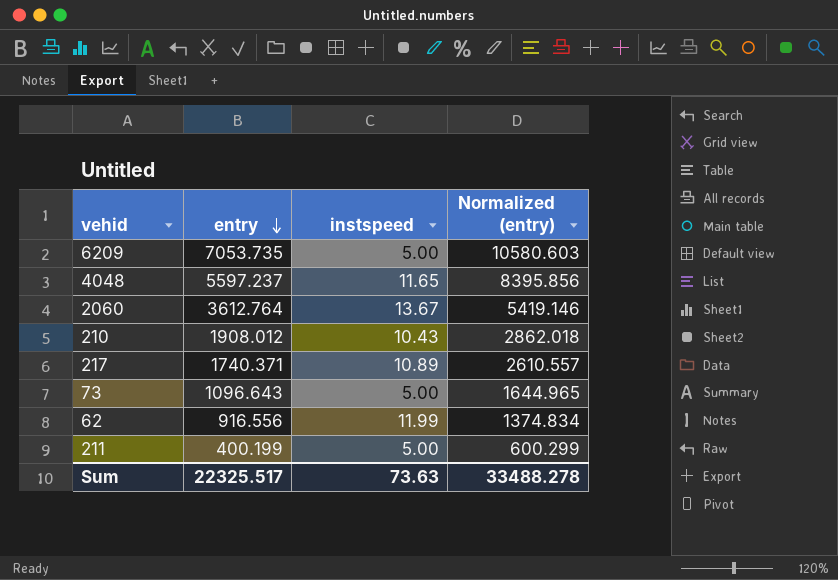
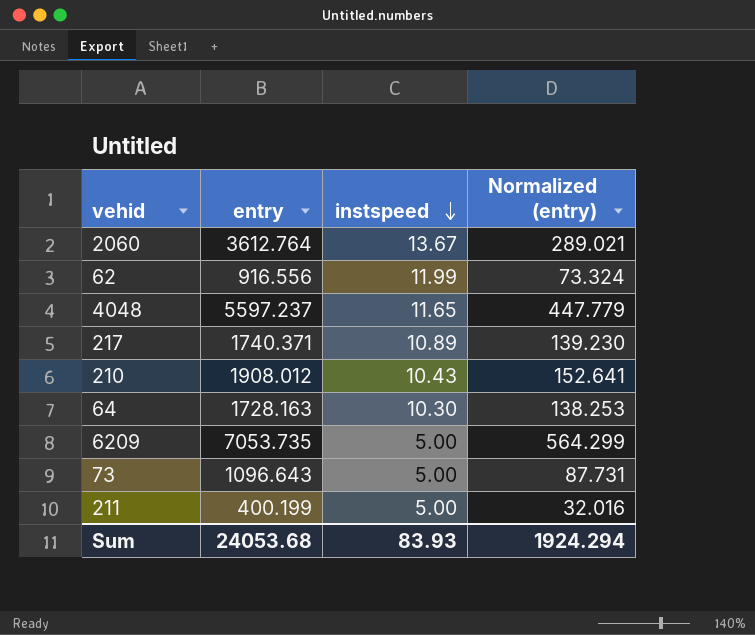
row order: entry descending -> instspeed descending
column Normalized (entry) | formula: [entry] * 1.5 -> [entry] * 0.08
row 64: none -> 1728.163 | 10.30 | 138.253
Sum | entry: 22325.517 -> 24053.68
Sum | instspeed: 73.63 -> 83.93
Sum | Normalized (entry): 33488.278 -> 1924.294

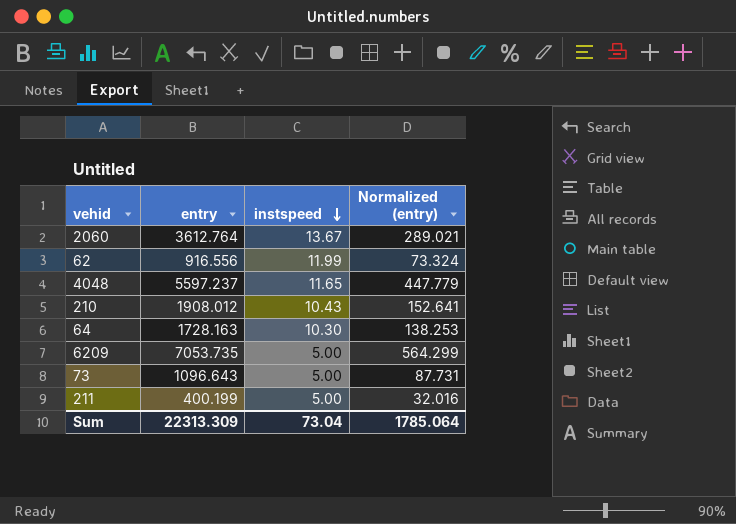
row 217: 1740.371 | 10.89 | 139.230 -> none
Sum | entry: 24053.68 -> 22313.309
Sum | instspeed: 83.93 -> 73.04
Sum | Normalized (entry): 1924.294 -> 1785.064

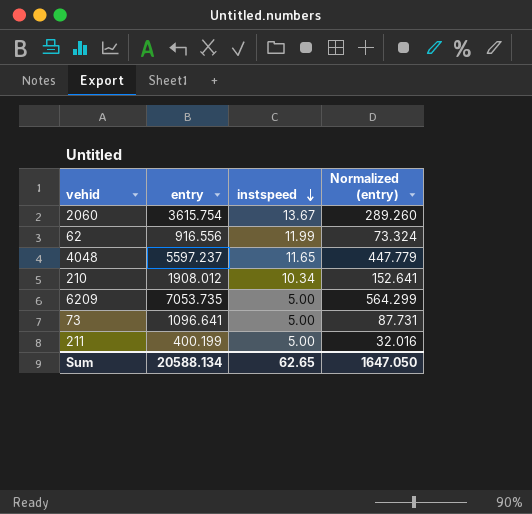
row 64: 1728.163 | 10.30 | 138.253 -> none
2060 | entry: 3612.764 -> 3615.754
2060 | Normalized (entry): 289.021 -> 289.260
210 | instspeed: 10.43 -> 10.34
73 | entry: 1096.643 -> 1096.641
Sum | entry: 22313.309 -> 20588.134
Sum | instspeed: 73.04 -> 62.65
Sum | Normalized (entry): 1785.064 -> 1647.050

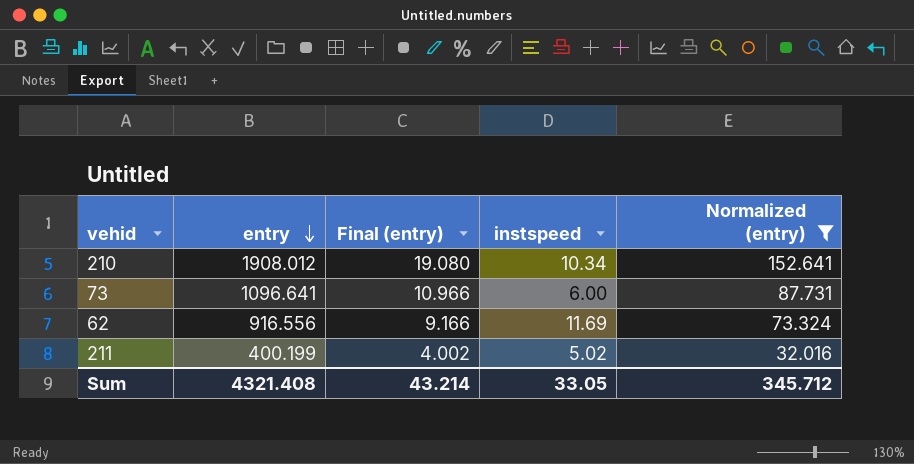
filter: none -> Normalized (entry) <= 152.641
row order: instspeed descending -> entry descending
column Final (entry) | formula: none -> [entry] * 0.01
73 | instspeed: 5.00 -> 6.00
62 | instspeed: 11.99 -> 11.69
211 | instspeed: 5.00 -> 5.02
Sum | entry: 20588.134 -> 4321.408
Sum | instspeed: 62.65 -> 33.05
Sum | Normalized (entry): 1647.050 -> 345.712

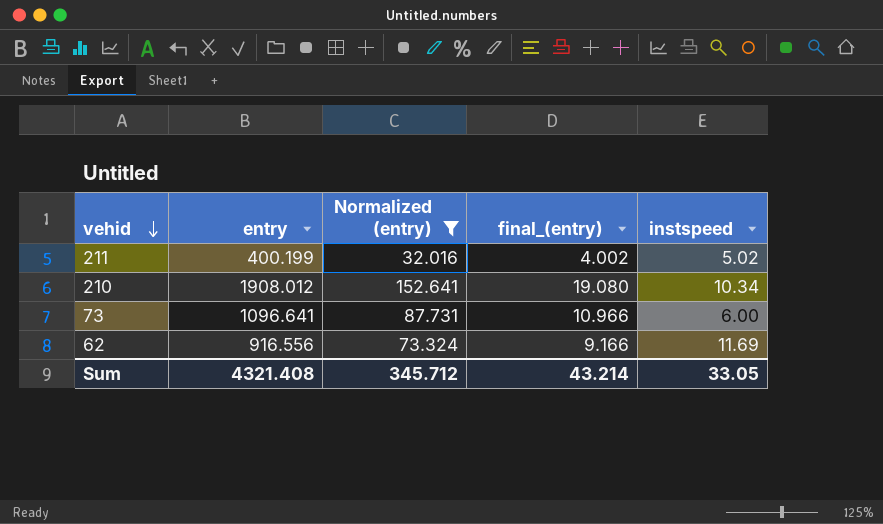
row order: entry descending -> vehid descending
column Normalized (entry) | position: 5 -> 3
column name: Final (entry) -> final_(entry)

